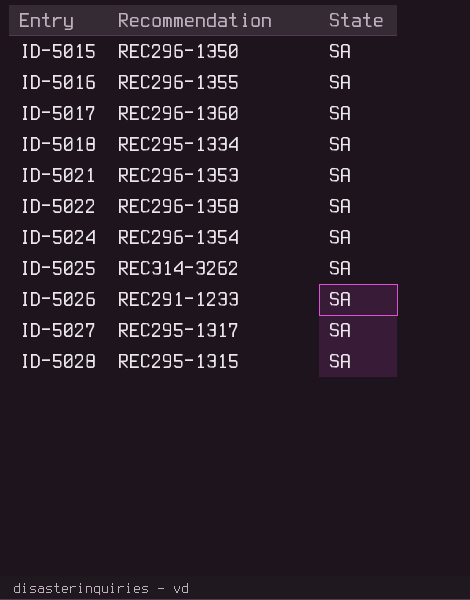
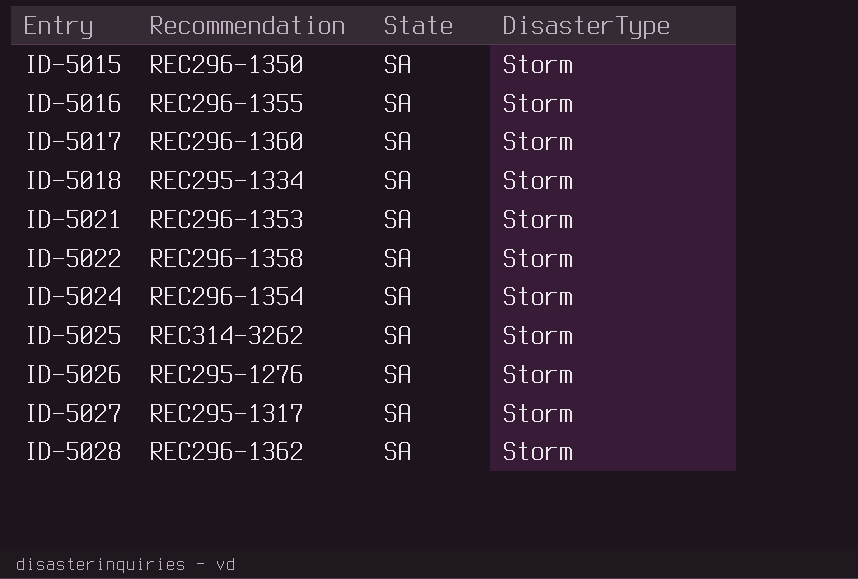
column DisasterType | position: none -> 4
ID-5026 | Recommendation: REC291-1233 -> REC295-1276
ID-5028 | Recommendation: REC295-1315 -> REC296-1362

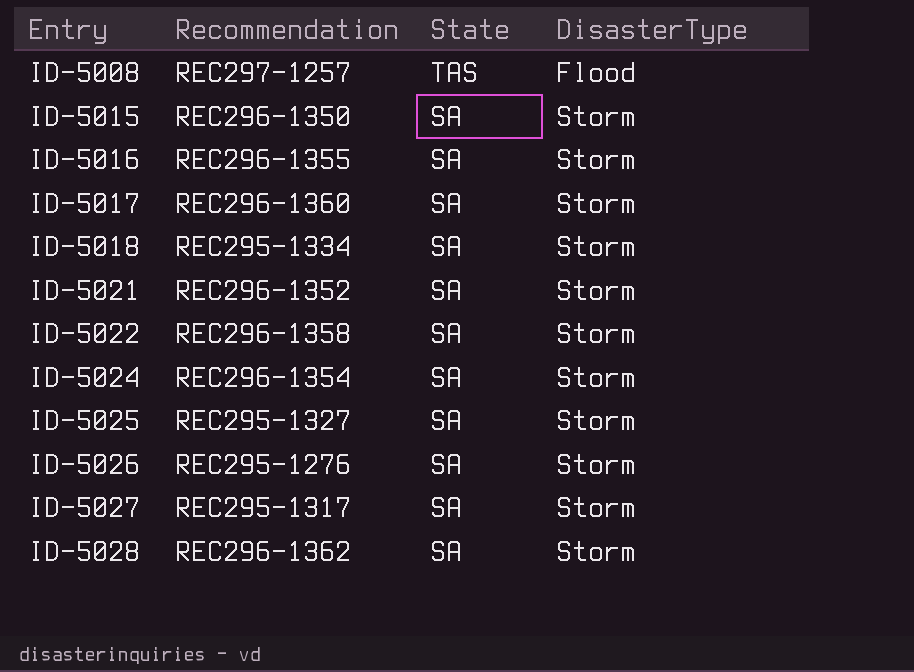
row ID-5008: none -> REC297-1257 | TAS | Flood
ID-5021 | Recommendation: REC296-1353 -> REC296-1352
ID-5025 | Recommendation: REC314-3262 -> REC295-1327

